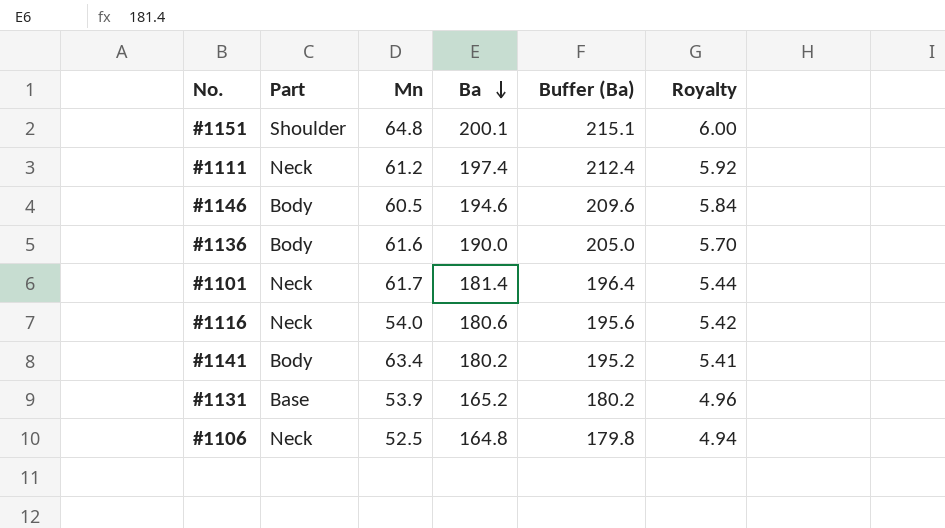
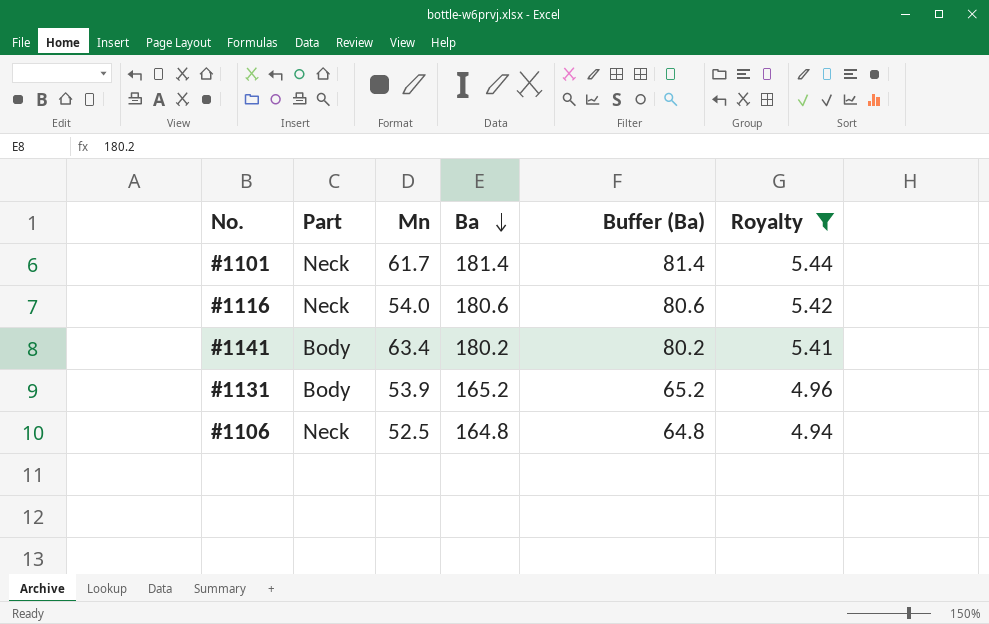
filter: none -> Royalty <= 5.44
column Buffer (Ba) | formula: [Ba] + 15 -> [Ba] - 100
#1131 | Part: Base -> Body

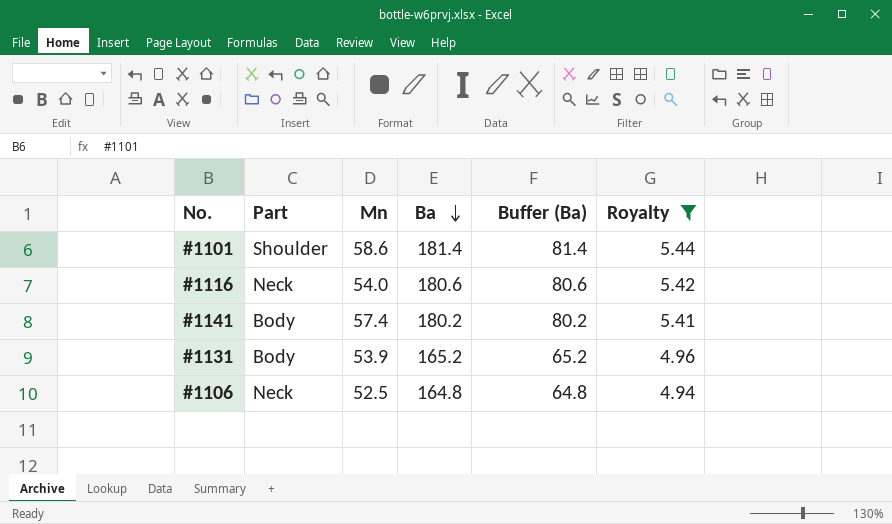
#1101 | Part: Neck -> Shoulder
#1101 | Mn: 61.7 -> 58.6
#1141 | Mn: 63.4 -> 57.4

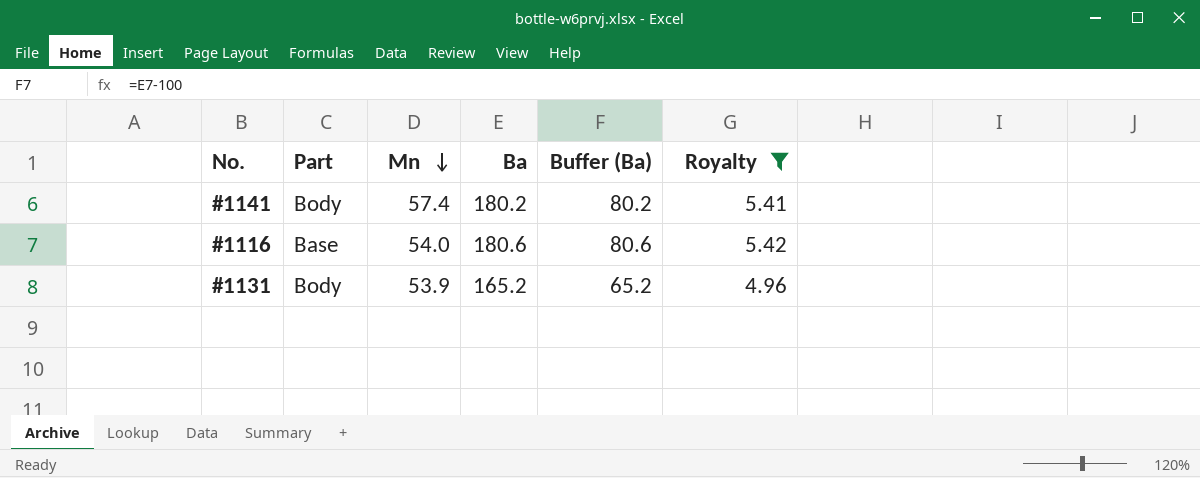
row order: Ba descending -> Mn descending
row #1101: Shoulder | 58.6 | 181.4 | 81.4 | 5.44 -> none
row #1106: Neck | 52.5 | 164.8 | 64.8 | 4.94 -> none
#1116 | Part: Neck -> Base

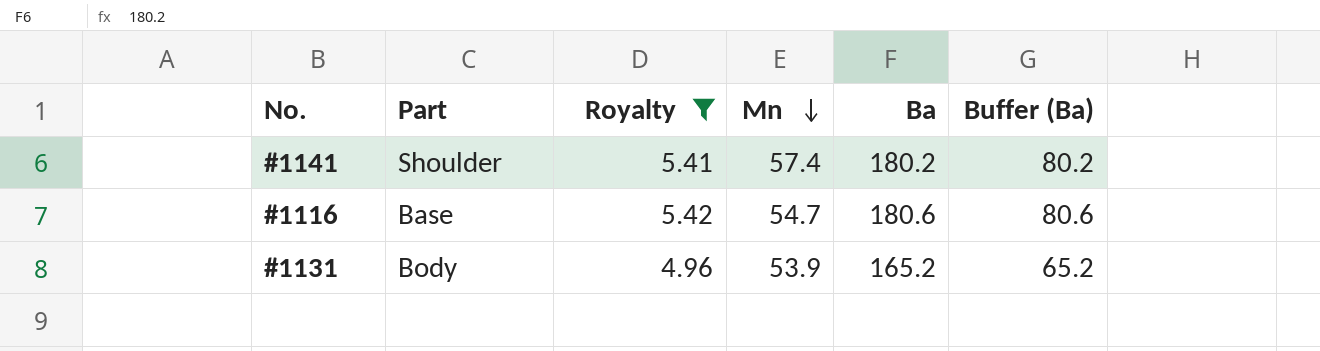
column Royalty | position: 6 -> 3
#1141 | Part: Body -> Shoulder
#1116 | Mn: 54.0 -> 54.7

